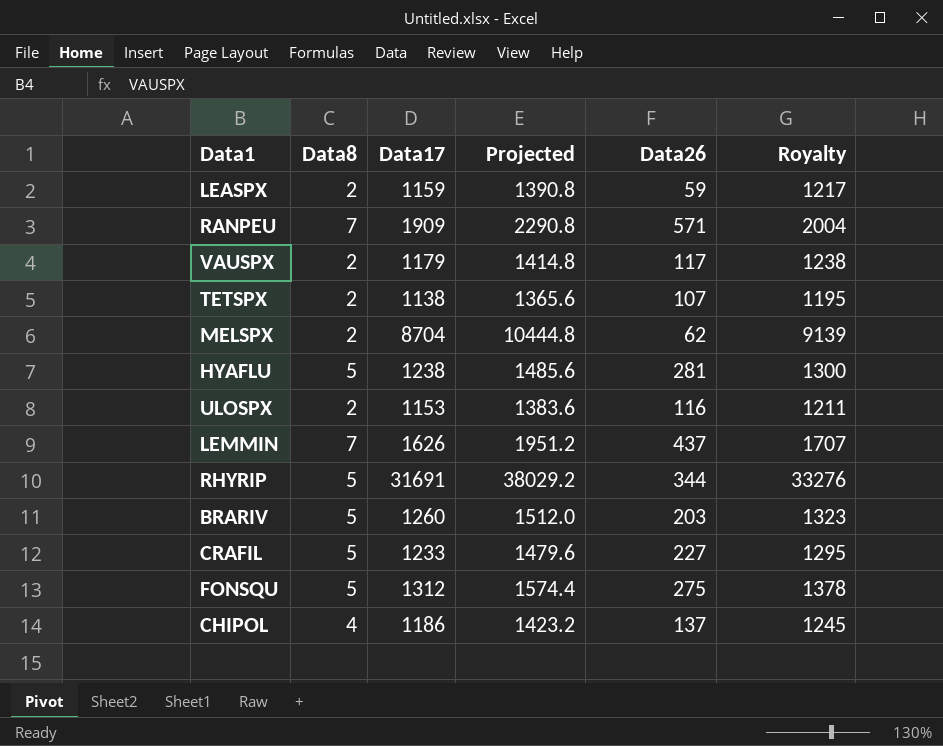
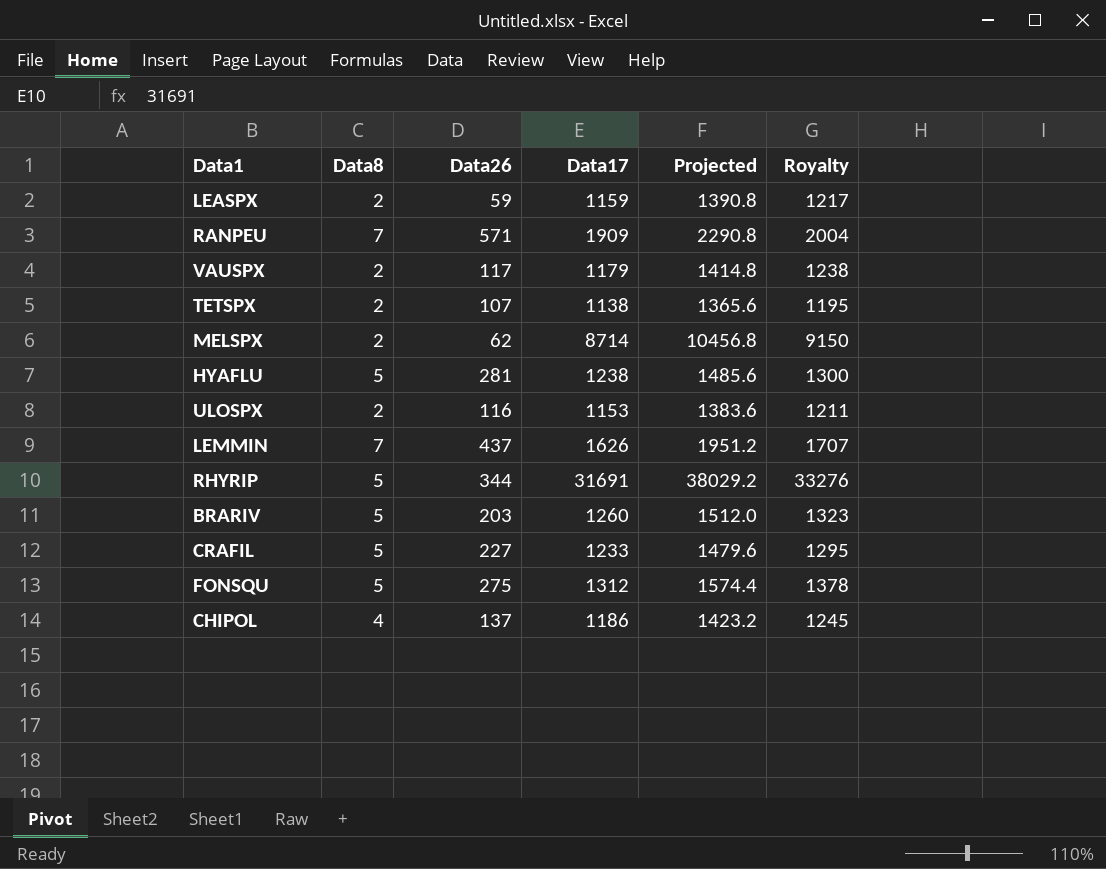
column Data26 | position: 5 -> 3
MELSPX | Data17: 8704 -> 8714
MELSPX | Projected: 10444.8 -> 10456.8
MELSPX | Royalty: 9139 -> 9150

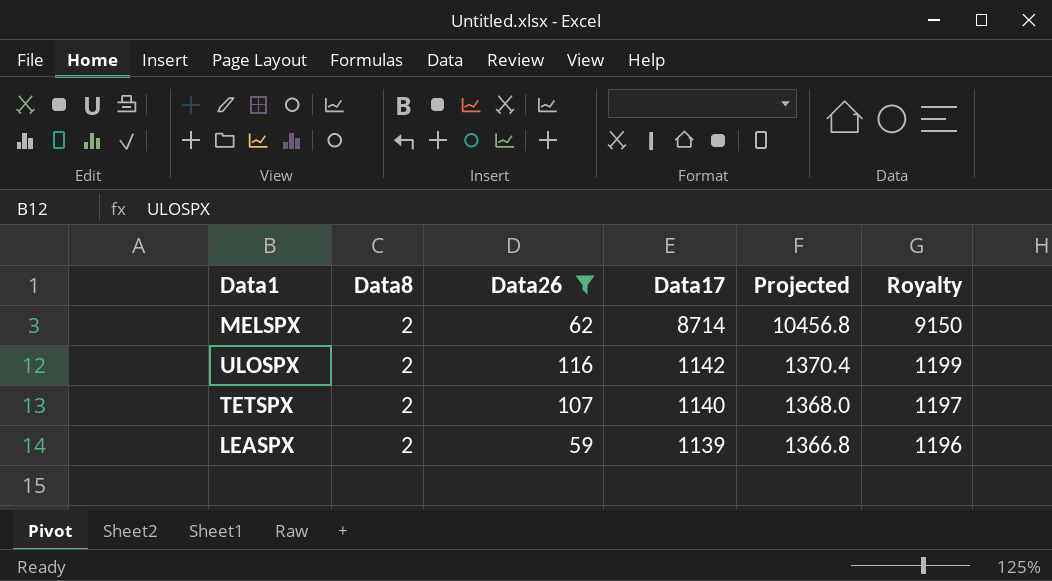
filter: none -> Data26 <= 116
row order: none -> Data17 descending
ULOSPX | Data17: 1153 -> 1142
ULOSPX | Projected: 1383.6 -> 1370.4
ULOSPX | Royalty: 1211 -> 1199
TETSPX | Data17: 1138 -> 1140
TETSPX | Projected: 1365.6 -> 1368.0
TETSPX | Royalty: 1195 -> 1197
LEASPX | Data17: 1159 -> 1139
LEASPX | Projected: 1390.8 -> 1366.8
LEASPX | Royalty: 1217 -> 1196

